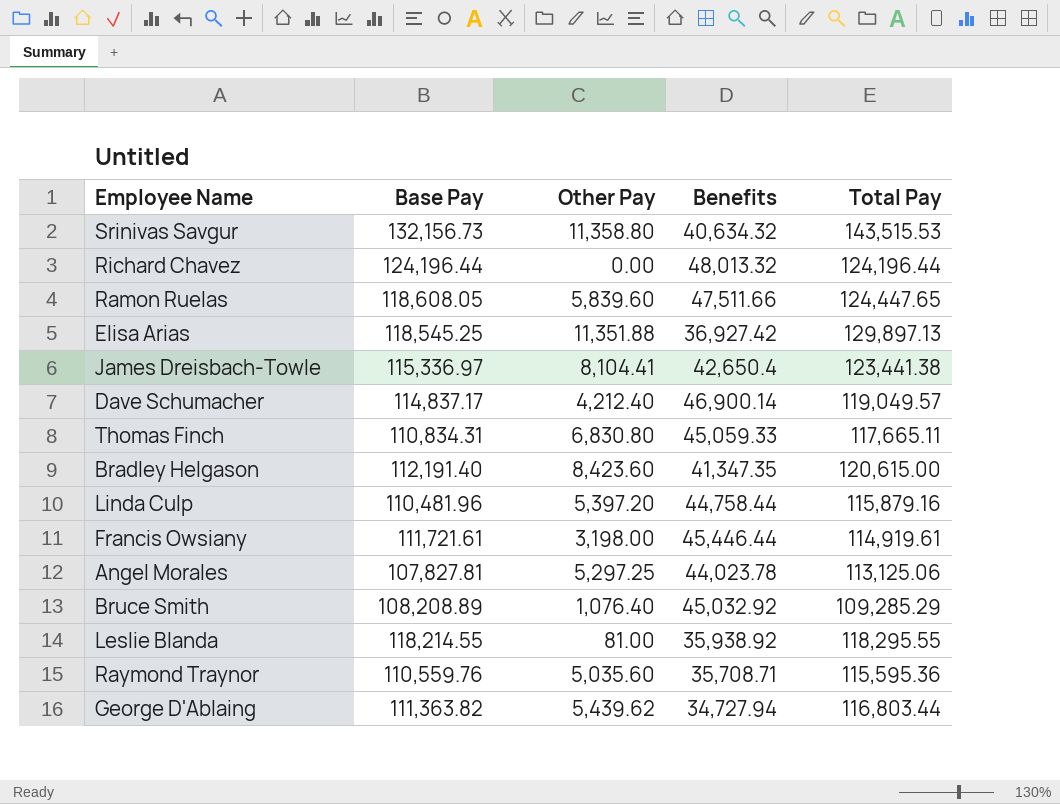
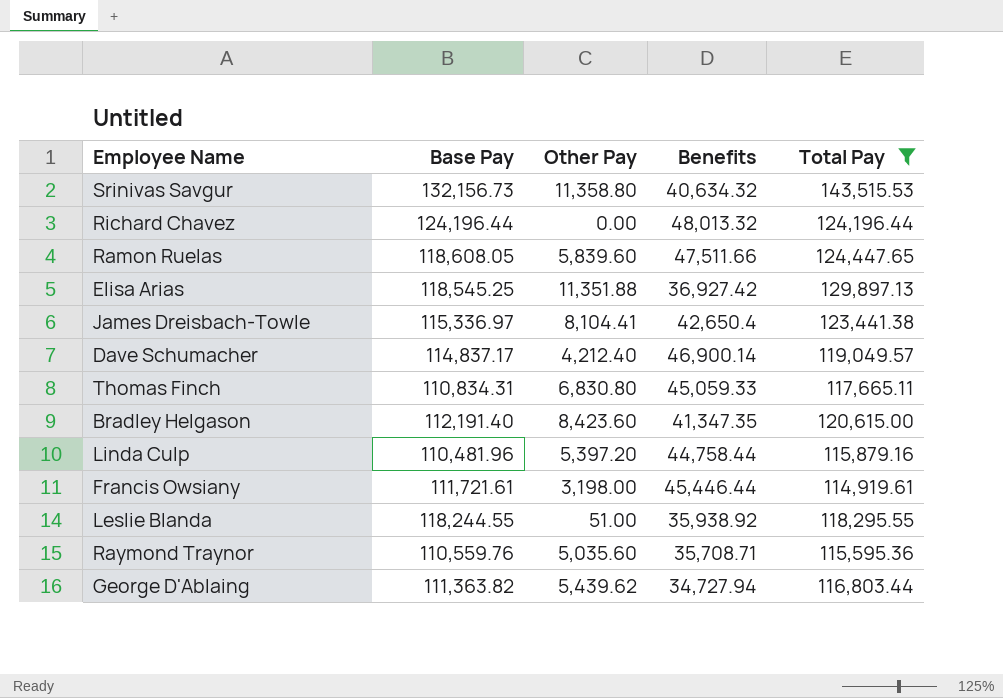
filter: none -> Total Pay >= 114,919.61
Leslie Blanda | Base Pay: 118,214.55 -> 118,244.55
Leslie Blanda | Other Pay: 81.00 -> 51.00

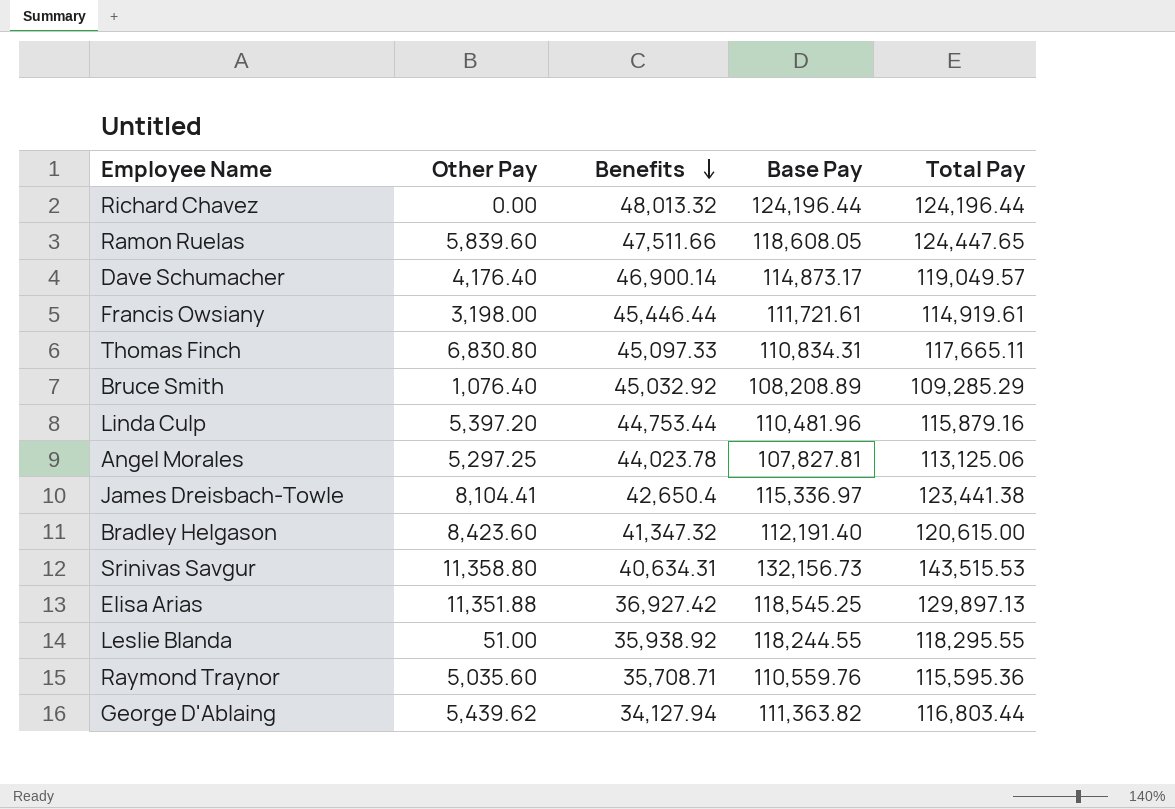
filter: Total Pay >= 114,919.61 -> none
row order: none -> Benefits descending
column Base Pay | position: 2 -> 4
Dave Schumacher | Other Pay: 4,212.40 -> 4,176.40
Dave Schumacher | Base Pay: 114,837.17 -> 114,873.17
Thomas Finch | Benefits: 45,059.33 -> 45,097.33
Linda Culp | Benefits: 44,758.44 -> 44,753.44
Bradley Helgason | Benefits: 41,347.35 -> 41,347.32
Srinivas Savgur | Benefits: 40,634.32 -> 40,634.31
George D'Ablaing | Benefits: 34,727.94 -> 34,127.94

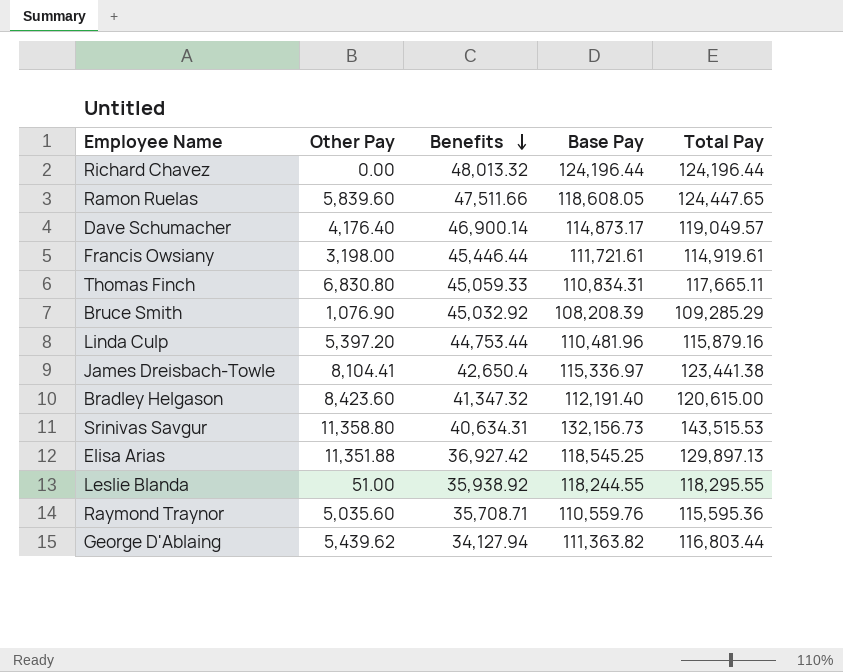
row Angel Morales: 5,297.25 | 44,023.78 | 107,827.81 | 113,125.06 -> none
Thomas Finch | Benefits: 45,097.33 -> 45,059.33
Bruce Smith | Other Pay: 1,076.40 -> 1,076.90
Bruce Smith | Base Pay: 108,208.89 -> 108,208.39

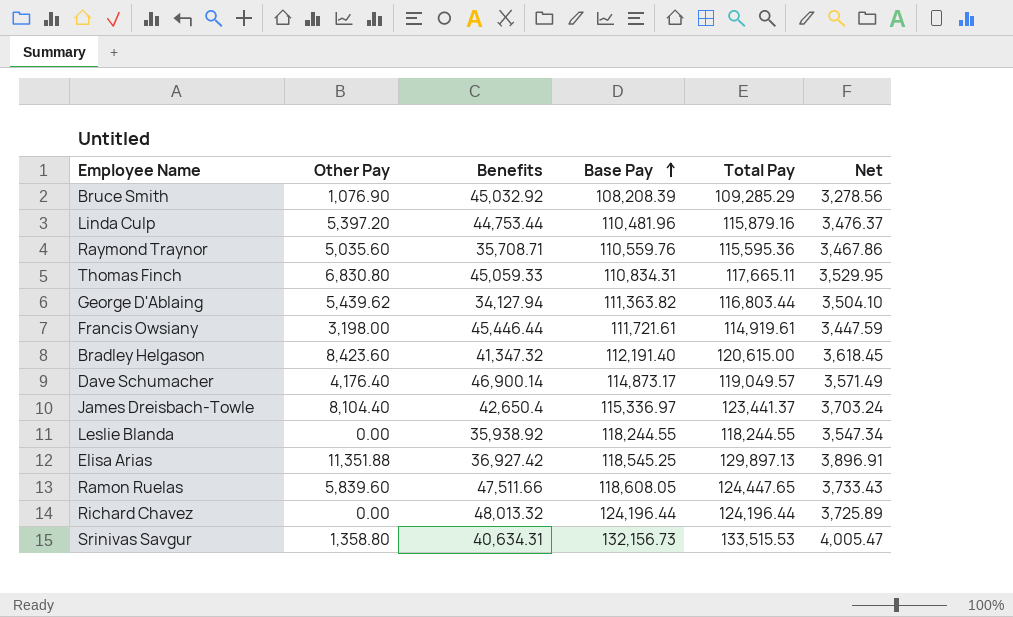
row order: Benefits descending -> Base Pay ascending
column Net | formula: none -> [Total Pay] * 0.03
James Dreisbach-Towle | Other Pay: 8,104.41 -> 8,104.40
James Dreisbach-Towle | Total Pay: 123,441.38 -> 123,441.37
Leslie Blanda | Other Pay: 51.00 -> 0.00
Leslie Blanda | Total Pay: 118,295.55 -> 118,244.55
Srinivas Savgur | Other Pay: 11,358.80 -> 1,358.80
Srinivas Savgur | Total Pay: 143,515.53 -> 133,515.53

